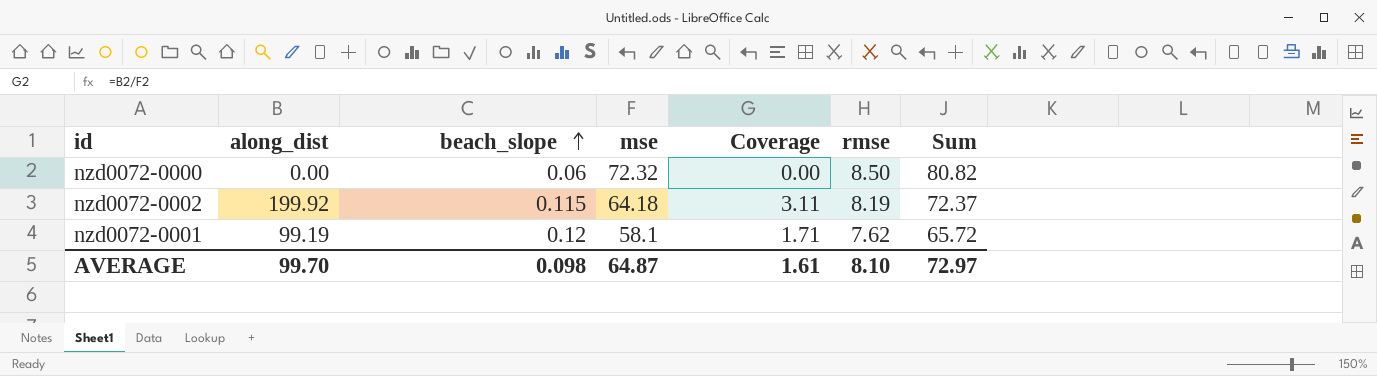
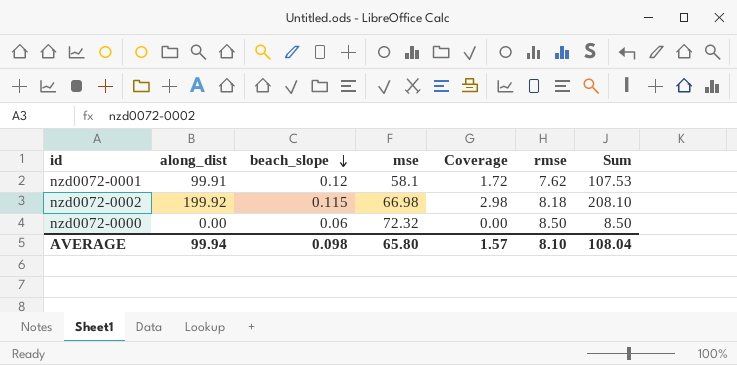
row order: beach_slope ascending -> beach_slope descending
column Sum | formula: [mse] + [rmse] -> [along_dist] + [rmse]
nzd0072-0001 | along_dist: 99.19 -> 99.91
nzd0072-0001 | Coverage: 1.71 -> 1.72
nzd0072-0002 | mse: 64.18 -> 66.98
nzd0072-0002 | Coverage: 3.11 -> 2.98
nzd0072-0002 | rmse: 8.19 -> 8.18
AVERAGE | along_dist: 99.70 -> 99.94
AVERAGE | mse: 64.87 -> 65.80
AVERAGE | Coverage: 1.61 -> 1.57
AVERAGE | Sum: 72.97 -> 108.04

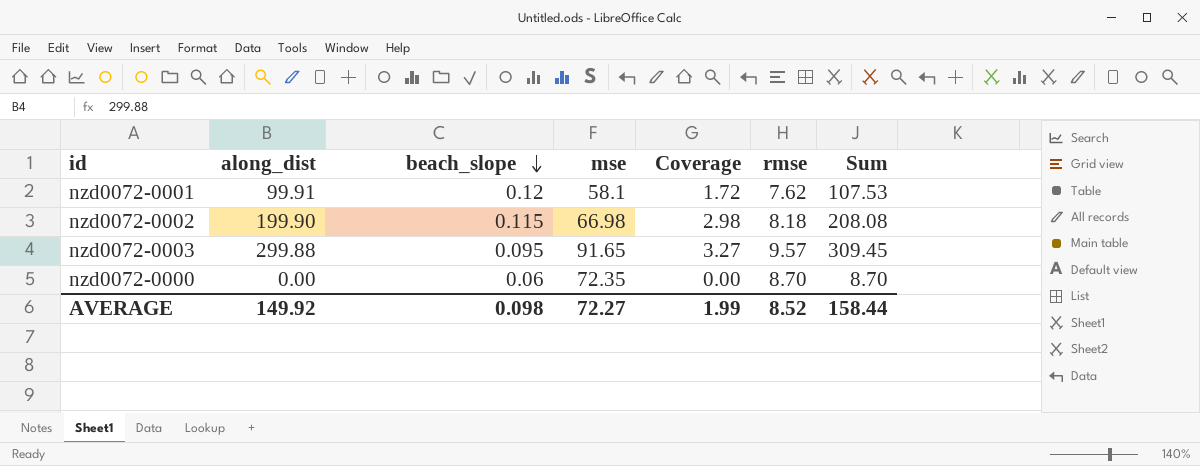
nzd0072-0002 | along_dist: 199.92 -> 199.90
nzd0072-0002 | Sum: 208.10 -> 208.08
row nzd0072-0003: none -> 299.88 | 0.095 | 91.65 | 3.27 | 9.57 | 309.45
nzd0072-0000 | mse: 72.32 -> 72.35
nzd0072-0000 | rmse: 8.50 -> 8.70
nzd0072-0000 | Sum: 8.50 -> 8.70
AVERAGE | along_dist: 99.94 -> 149.92
AVERAGE | mse: 65.80 -> 72.27
AVERAGE | Coverage: 1.57 -> 1.99
AVERAGE | rmse: 8.10 -> 8.52
AVERAGE | Sum: 108.04 -> 158.44

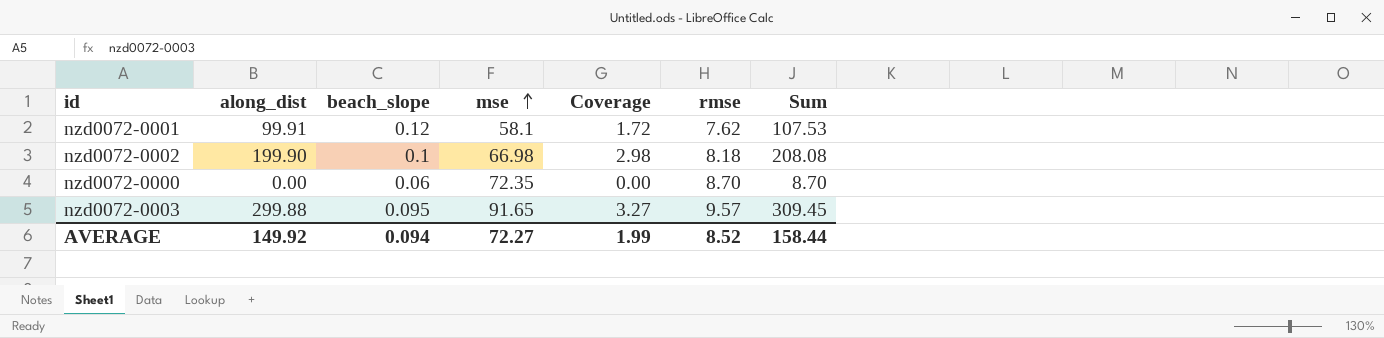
row order: beach_slope descending -> mse ascending
nzd0072-0002 | beach_slope: 0.115 -> 0.1
AVERAGE | beach_slope: 0.098 -> 0.094

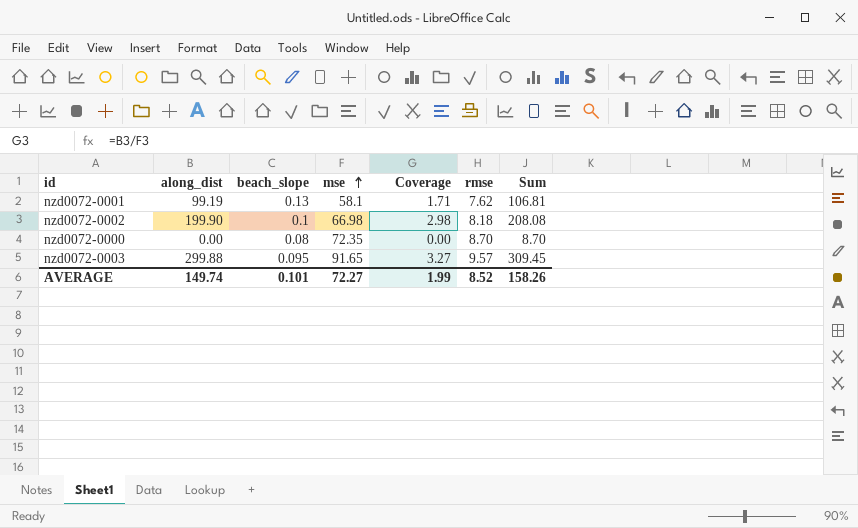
nzd0072-0001 | along_dist: 99.91 -> 99.19
nzd0072-0001 | beach_slope: 0.12 -> 0.13
nzd0072-0001 | Coverage: 1.72 -> 1.71
nzd0072-0001 | Sum: 107.53 -> 106.81
nzd0072-0000 | beach_slope: 0.06 -> 0.08
AVERAGE | along_dist: 149.92 -> 149.74
AVERAGE | beach_slope: 0.094 -> 0.101
AVERAGE | Sum: 158.44 -> 158.26

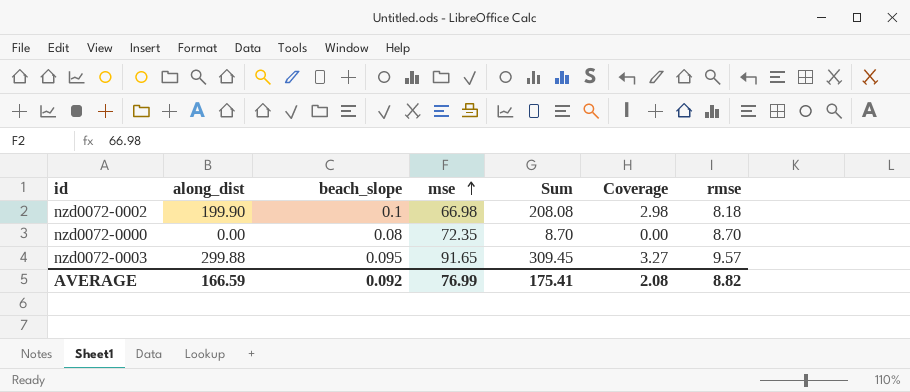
column Sum | position: 7 -> 5
row nzd0072-0001: 99.19 | 0.13 | 58.1 | 1.71 | 7.62 | 106.81 -> none
AVERAGE | along_dist: 149.74 -> 166.59
AVERAGE | beach_slope: 0.101 -> 0.092
AVERAGE | mse: 72.27 -> 76.99
AVERAGE | Sum: 158.26 -> 175.41
AVERAGE | Coverage: 1.99 -> 2.08
AVERAGE | rmse: 8.52 -> 8.82

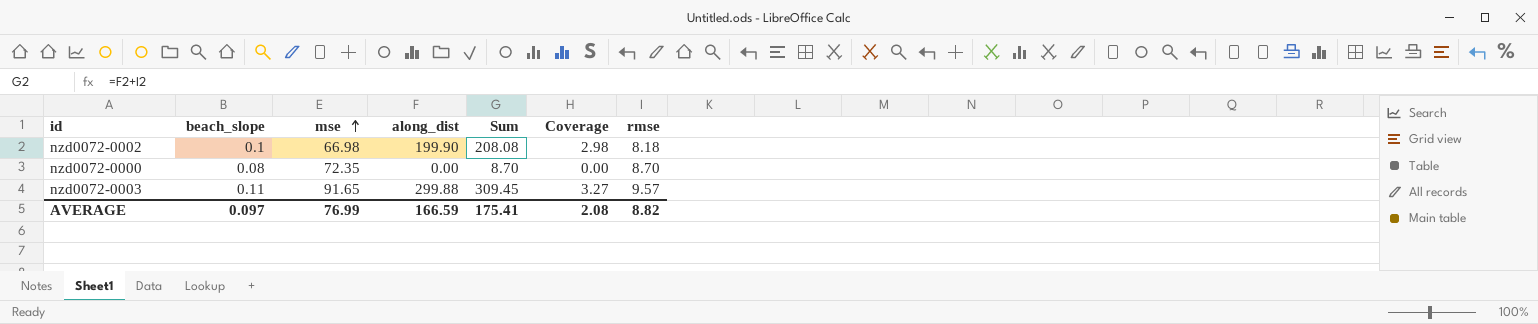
column along_dist | position: 2 -> 4
nzd0072-0003 | beach_slope: 0.095 -> 0.11
AVERAGE | beach_slope: 0.092 -> 0.097

